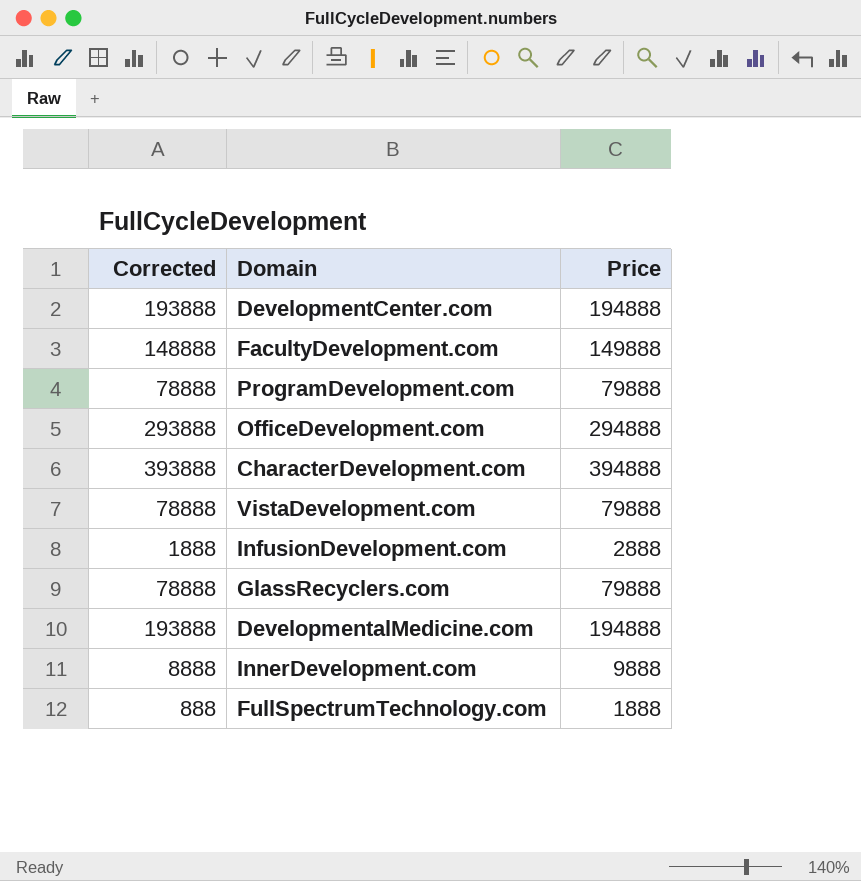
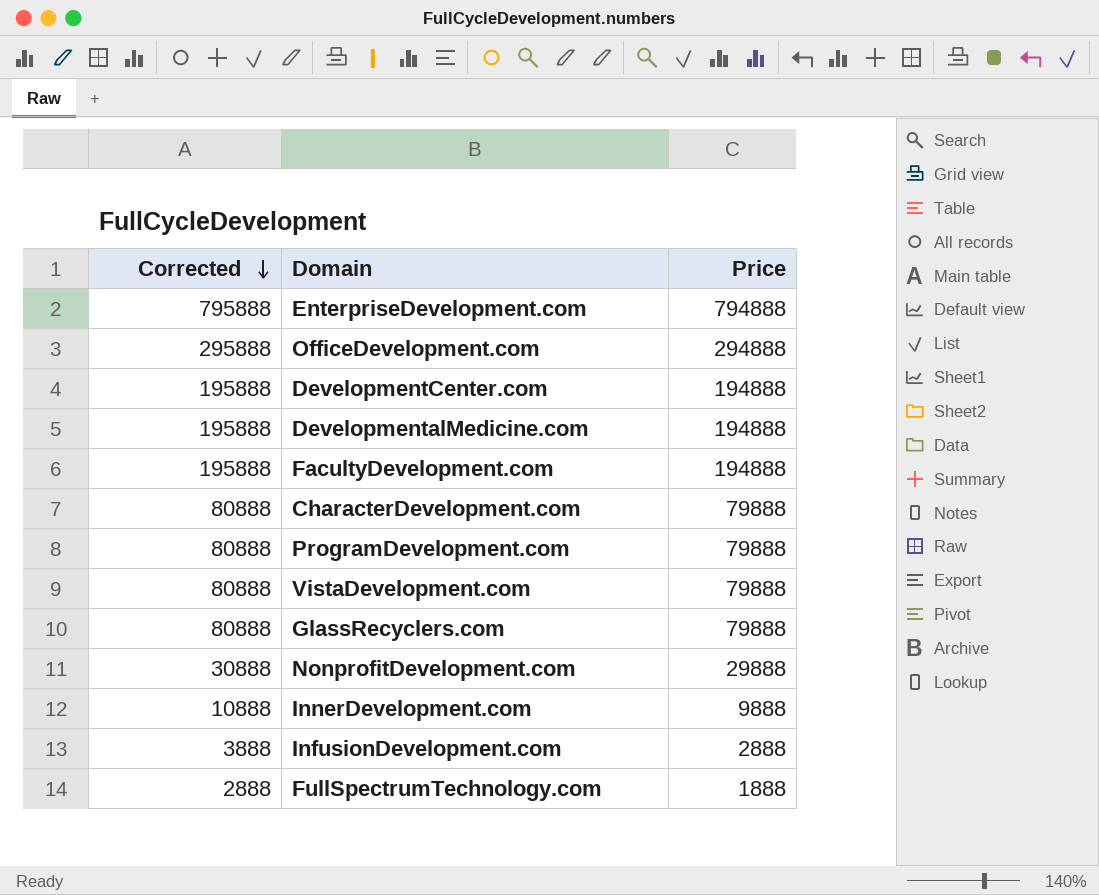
row order: none -> Corrected descending
column Corrected | formula: [Price] - 1000 -> [Price] + 1000
row EnterpriseDevelopment.com: none -> 795888 | 794888
FacultyDevelopment.com | Price: 149888 -> 194888
CharacterDevelopment.com | Price: 394888 -> 79888
row NonprofitDevelopment.com: none -> 30888 | 29888

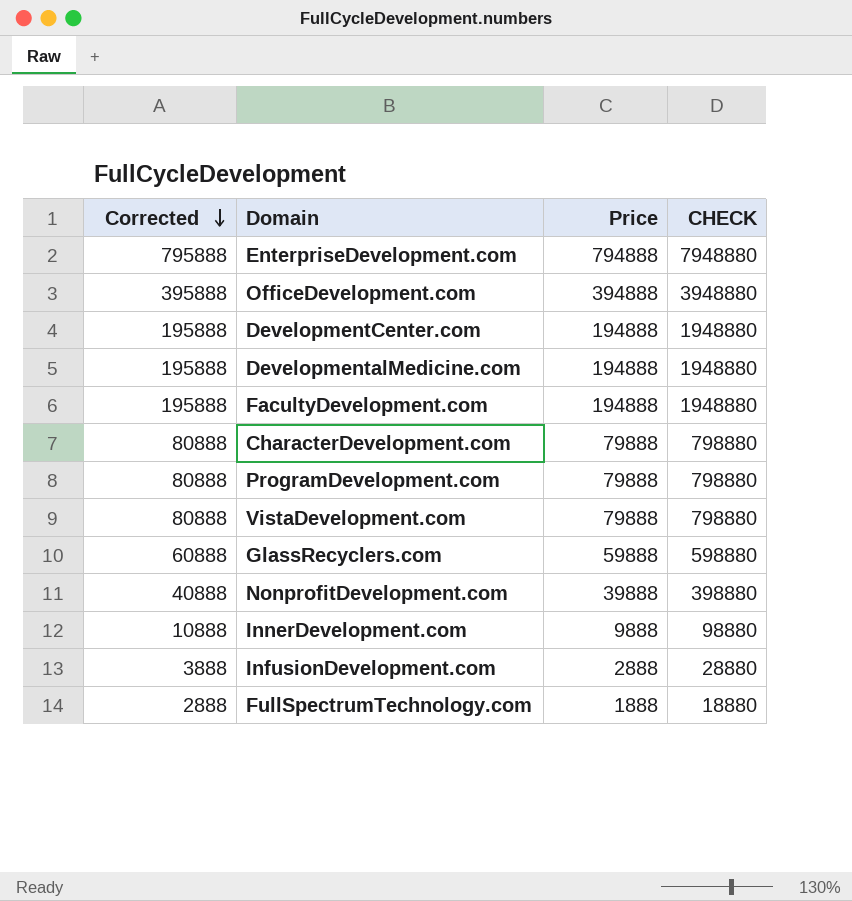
column CHECK | formula: none -> [Price] * 10
OfficeDevelopment.com | Corrected: 295888 -> 395888
OfficeDevelopment.com | Price: 294888 -> 394888
GlassRecyclers.com | Corrected: 80888 -> 60888
GlassRecyclers.com | Price: 79888 -> 59888
NonprofitDevelopment.com | Corrected: 30888 -> 40888
NonprofitDevelopment.com | Price: 29888 -> 39888

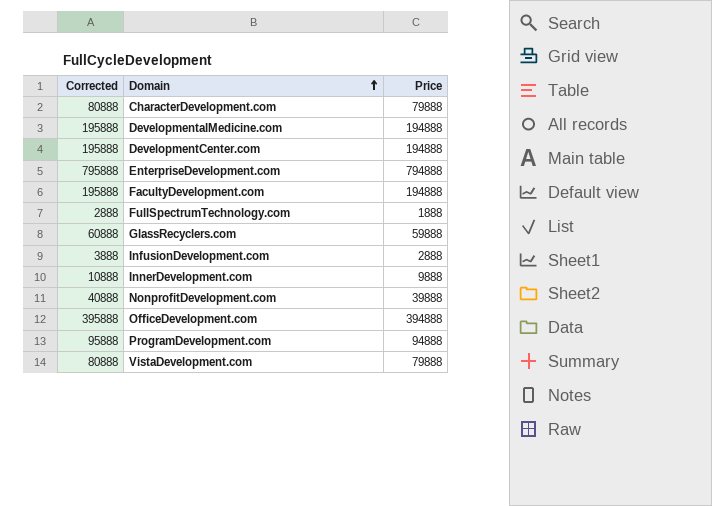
row order: Corrected descending -> Domain ascending
column CHECK | formula: [Price] * 10 -> none
ProgramDevelopment.com | Corrected: 80888 -> 95888
ProgramDevelopment.com | Price: 79888 -> 94888

